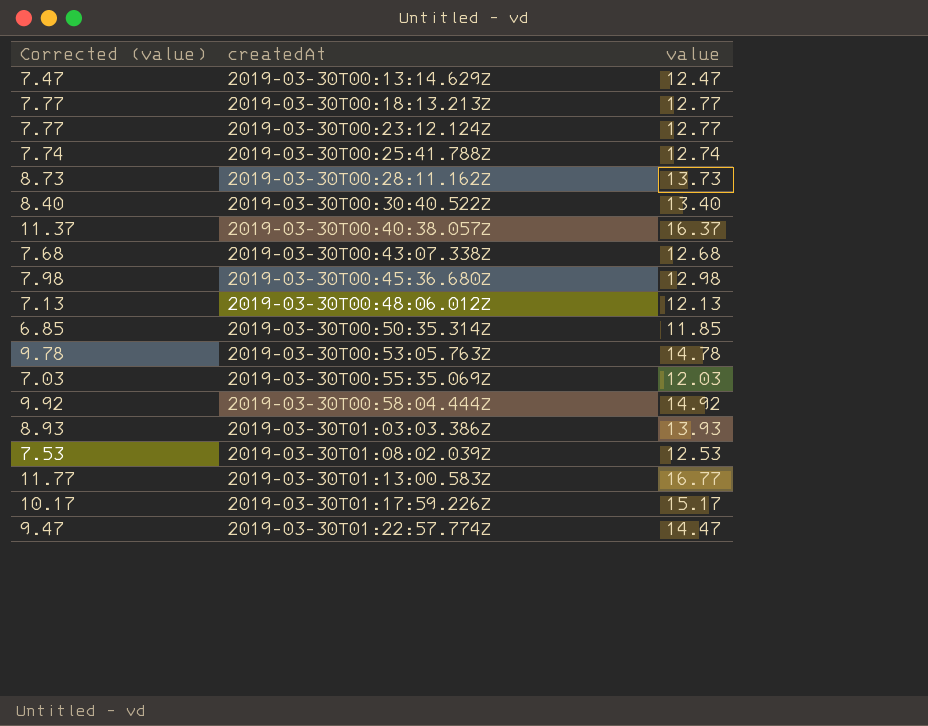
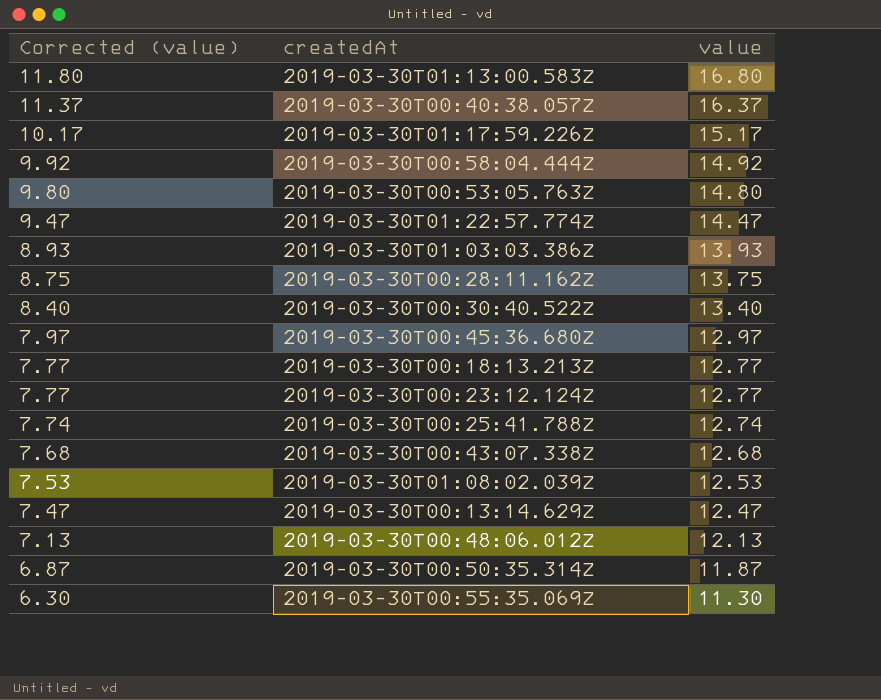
row order: createdAt ascending -> Corrected (value) descending
2019-03-30T01:13:00.583Z | Corrected (value): 11.77 -> 11.80
2019-03-30T01:13:00.583Z | value: 16.77 -> 16.80
2019-03-30T00:53:05.763Z | Corrected (value): 9.78 -> 9.80
2019-03-30T00:53:05.763Z | value: 14.78 -> 14.80
2019-03-30T00:28:11.162Z | Corrected (value): 8.73 -> 8.75
2019-03-30T00:28:11.162Z | value: 13.73 -> 13.75
2019-03-30T00:45:36.680Z | Corrected (value): 7.98 -> 7.97
2019-03-30T00:45:36.680Z | value: 12.98 -> 12.97
2019-03-30T00:50:35.314Z | Corrected (value): 6.85 -> 6.87
2019-03-30T00:50:35.314Z | value: 11.85 -> 11.87
2019-03-30T00:55:35.069Z | Corrected (value): 7.03 -> 6.30
2019-03-30T00:55:35.069Z | value: 12.03 -> 11.30

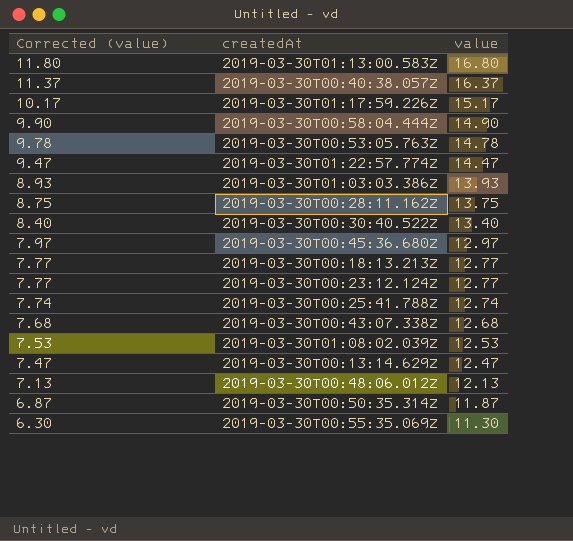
2019-03-30T00:58:04.444Z | Corrected (value): 9.92 -> 9.90
2019-03-30T00:58:04.444Z | value: 14.92 -> 14.90
2019-03-30T00:53:05.763Z | Corrected (value): 9.80 -> 9.78
2019-03-30T00:53:05.763Z | value: 14.80 -> 14.78

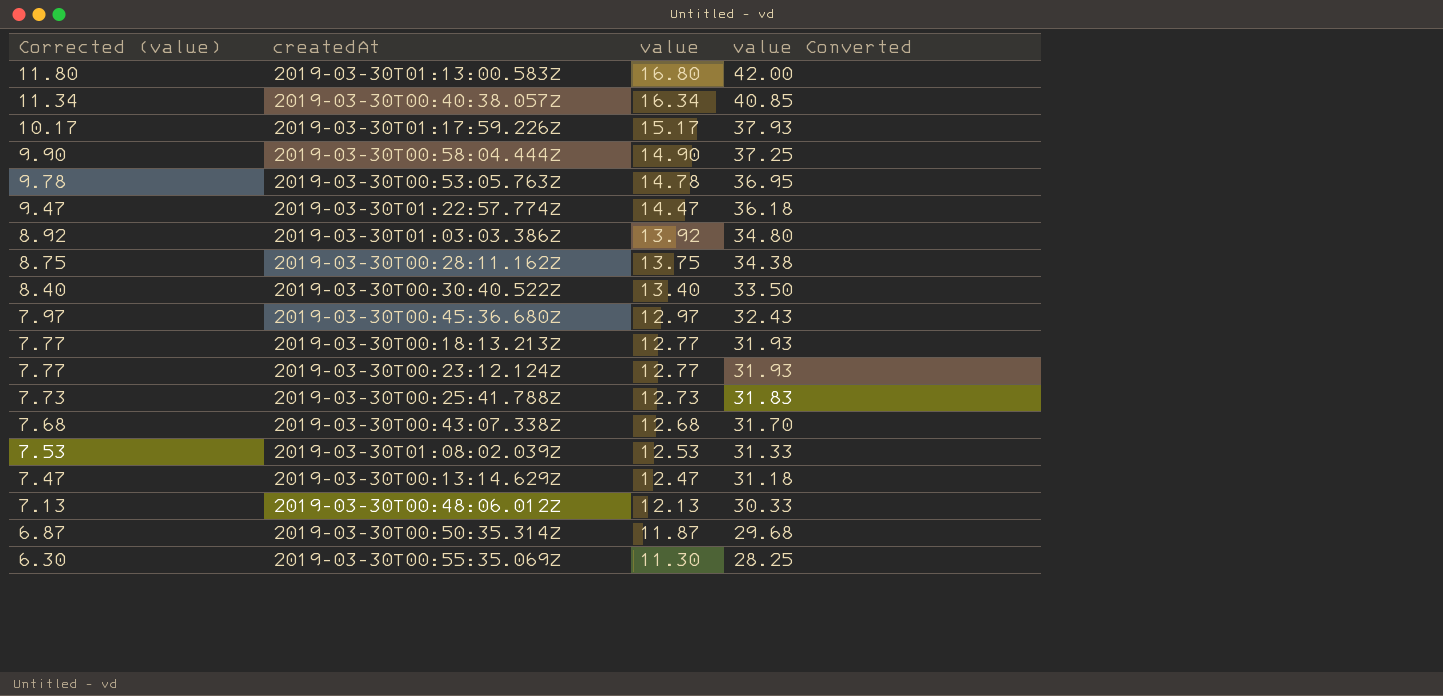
column value Converted | formula: none -> [value] * 2.5
2019-03-30T00:40:38.057Z | Corrected (value): 11.37 -> 11.34
2019-03-30T00:40:38.057Z | value: 16.37 -> 16.34
2019-03-30T01:03:03.386Z | Corrected (value): 8.93 -> 8.92
2019-03-30T01:03:03.386Z | value: 13.93 -> 13.92
2019-03-30T00:25:41.788Z | Corrected (value): 7.74 -> 7.73
2019-03-30T00:25:41.788Z | value: 12.74 -> 12.73

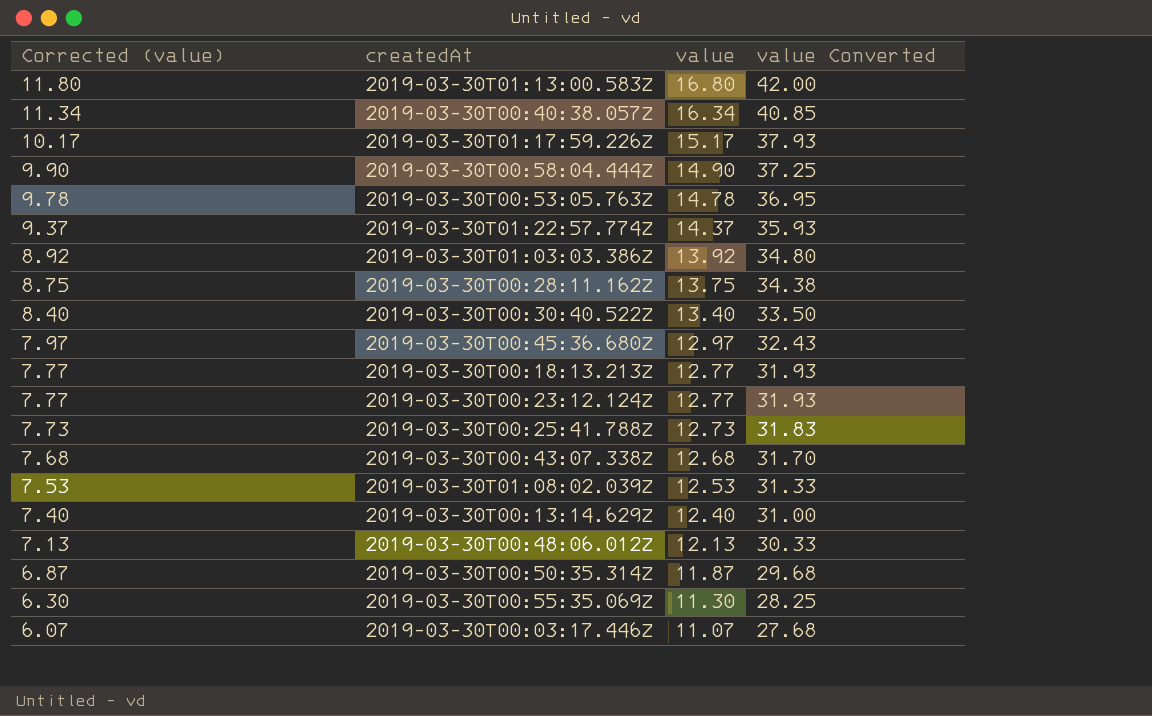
2019-03-30T01:22:57.774Z | Corrected (value): 9.47 -> 9.37
2019-03-30T01:22:57.774Z | value: 14.47 -> 14.37
2019-03-30T01:22:57.774Z | value Converted: 36.18 -> 35.93
2019-03-30T00:13:14.629Z | Corrected (value): 7.47 -> 7.40
2019-03-30T00:13:14.629Z | value: 12.47 -> 12.40
2019-03-30T00:13:14.629Z | value Converted: 31.18 -> 31.00
row 2019-03-30T00:03:17.446Z: none -> 6.07 | 11.07 | 27.68

